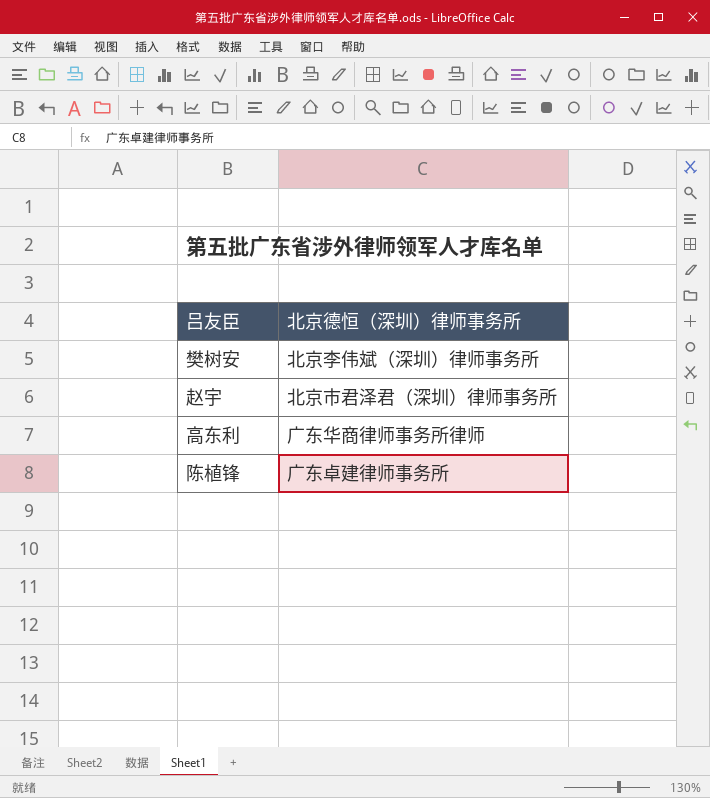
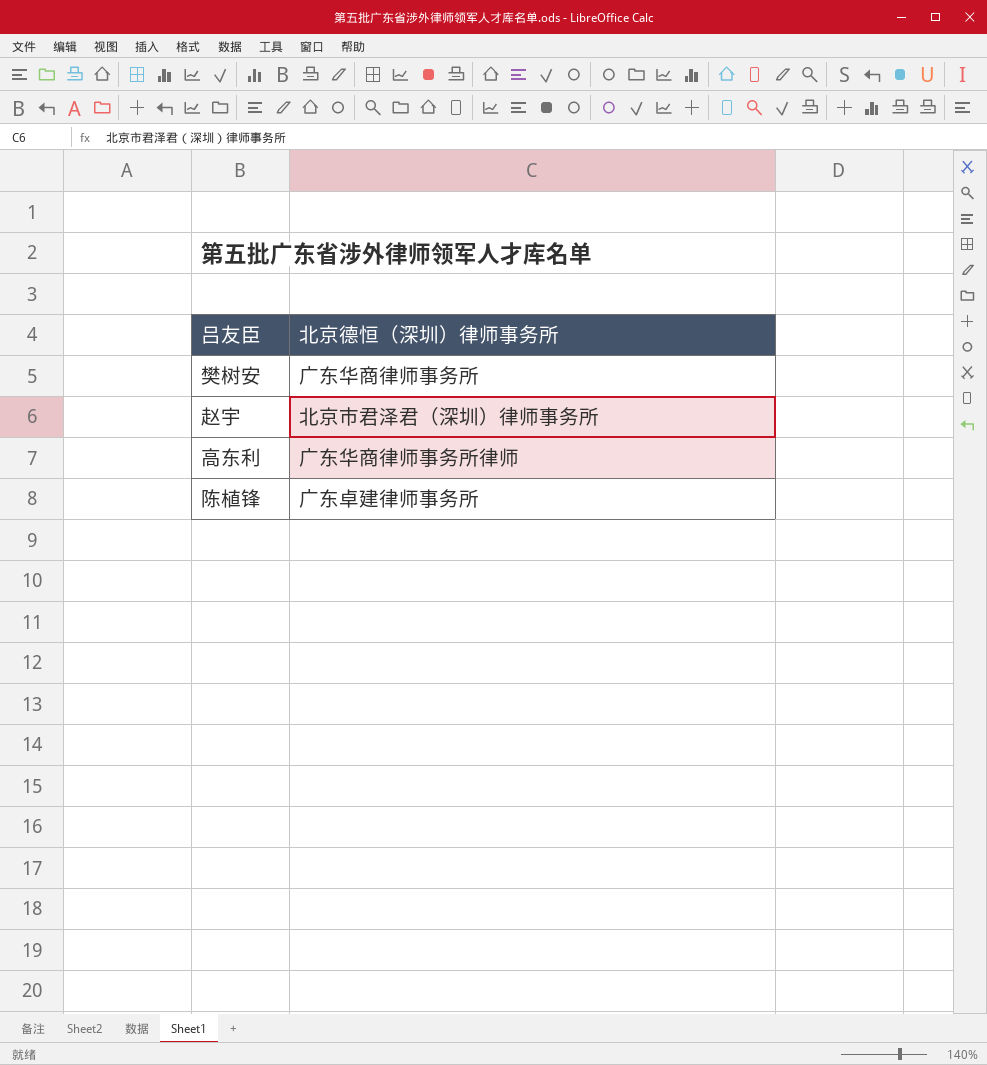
樊树安 | 北京德恒（深圳）律师事务所: 北京李伟斌（深圳）律师事务所 -> 广东华商律师事务所

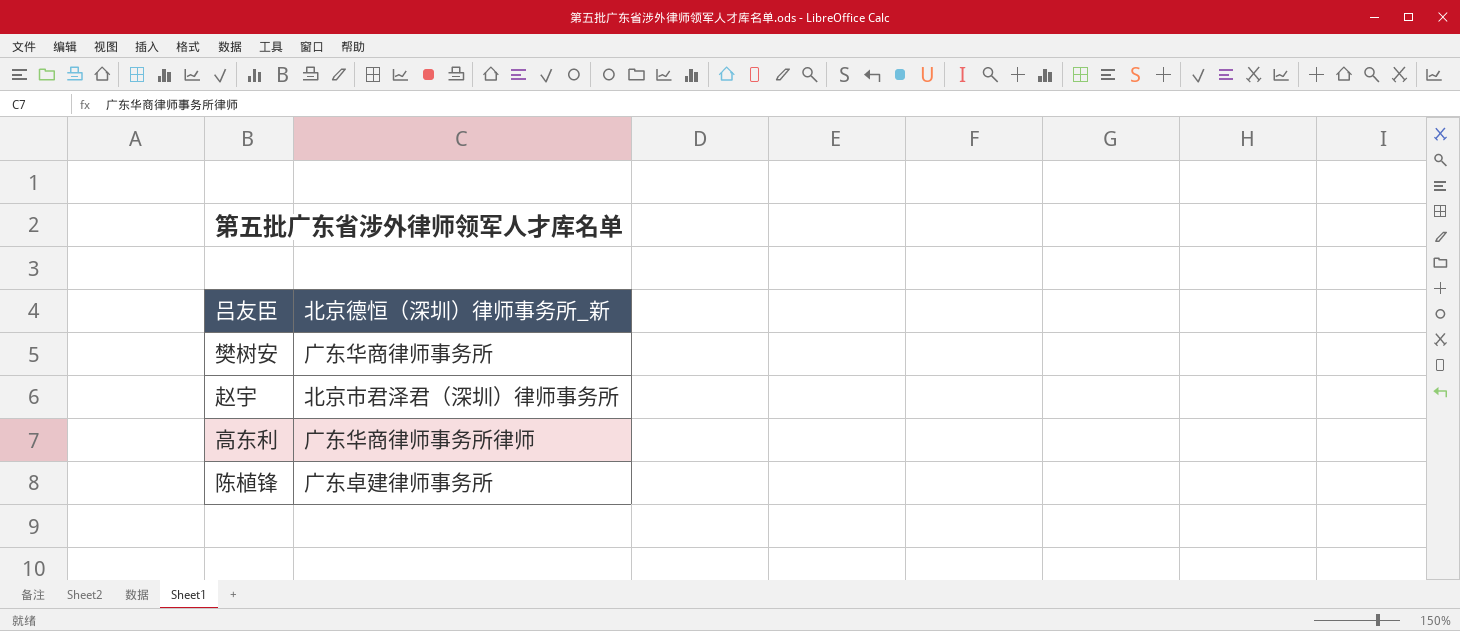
column name: 北京德恒（深圳）律师事务所 -> 北京德恒（深圳）律师事务所_新

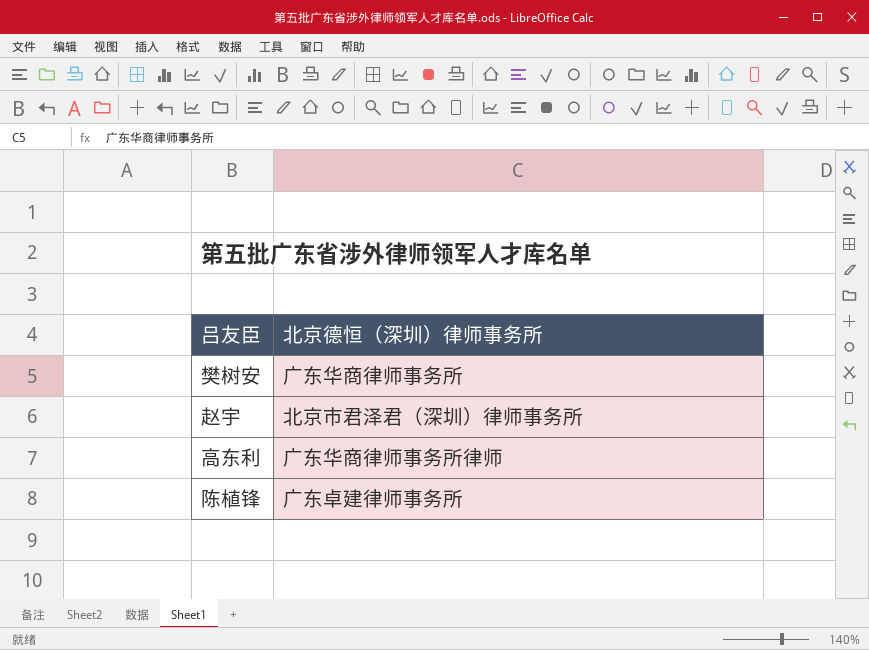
column name: 北京德恒（深圳）律师事务所_新 -> 北京德恒（深圳）律师事务所

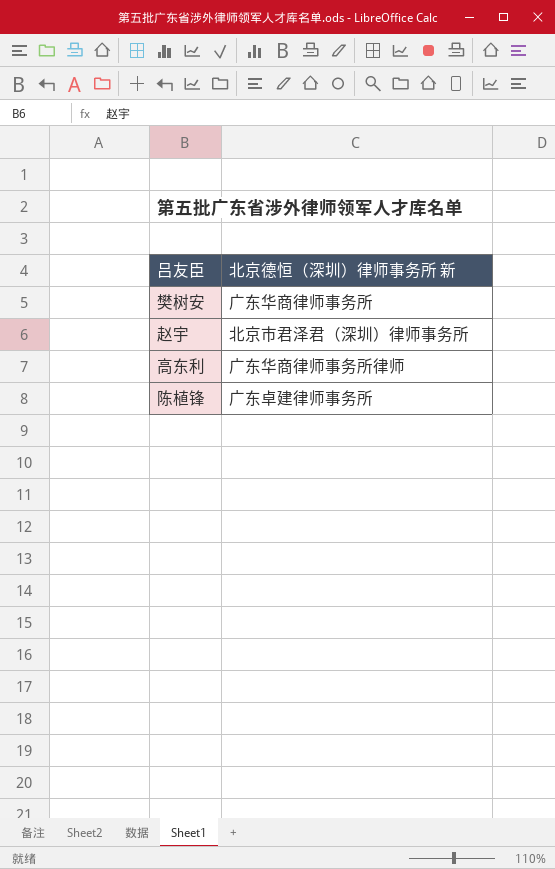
column name: 北京德恒（深圳）律师事务所 -> 北京德恒（深圳）律师事务所 新

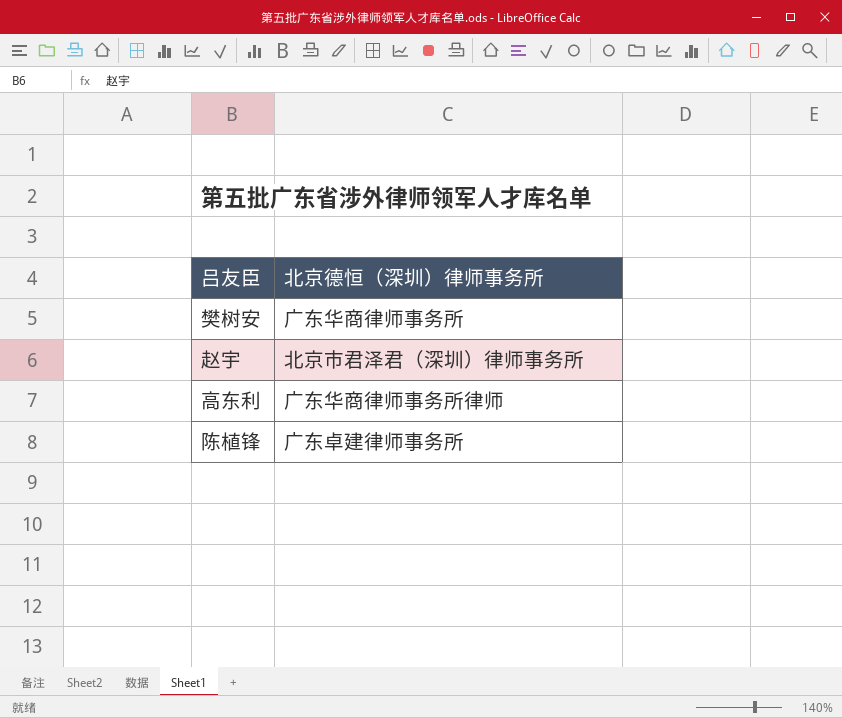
column name: 北京德恒（深圳）律师事务所 新 -> 北京德恒（深圳）律师事务所

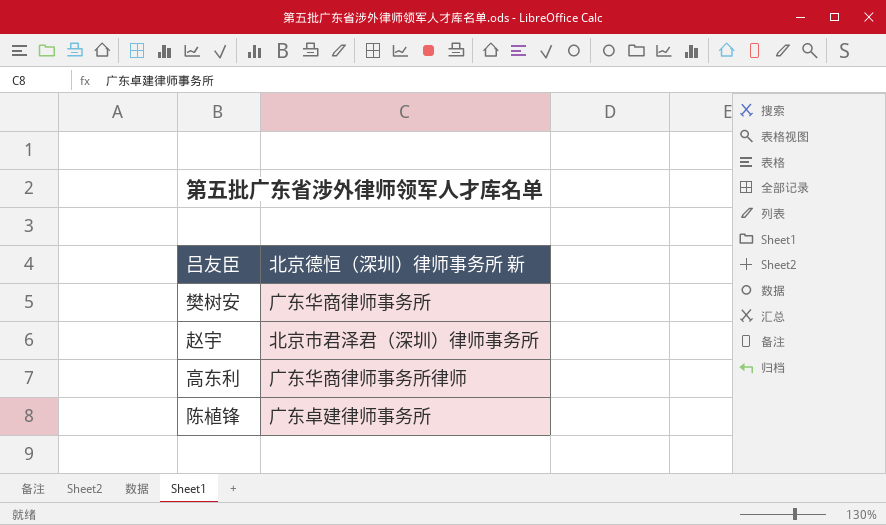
column name: 北京德恒（深圳）律师事务所 -> 北京德恒（深圳）律师事务所 新

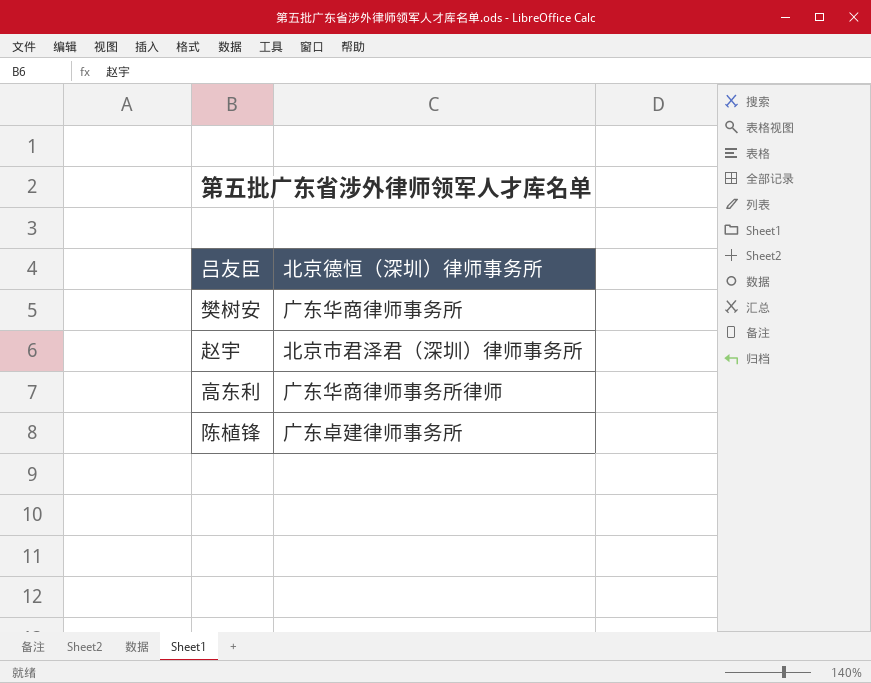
column name: 北京德恒（深圳）律师事务所 新 -> 北京德恒（深圳）律师事务所

